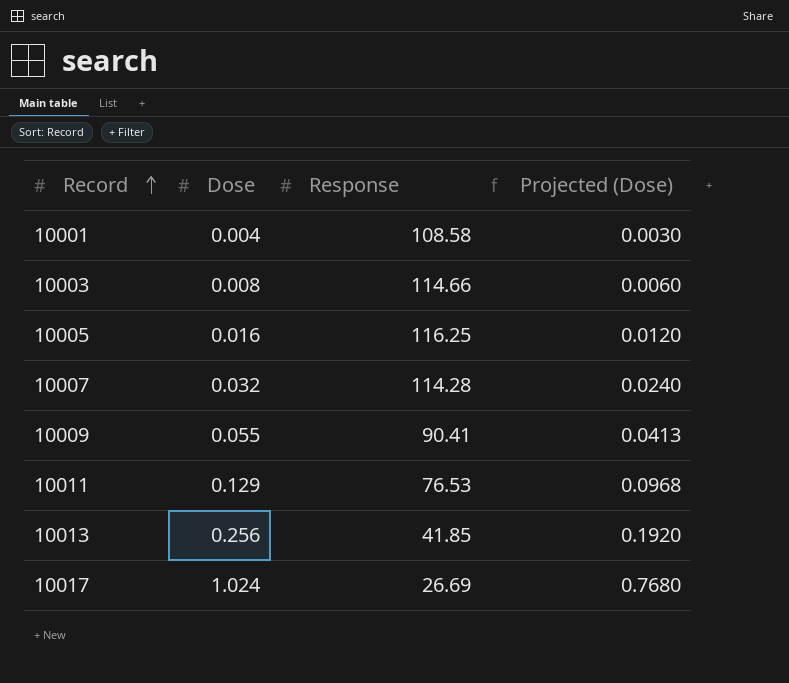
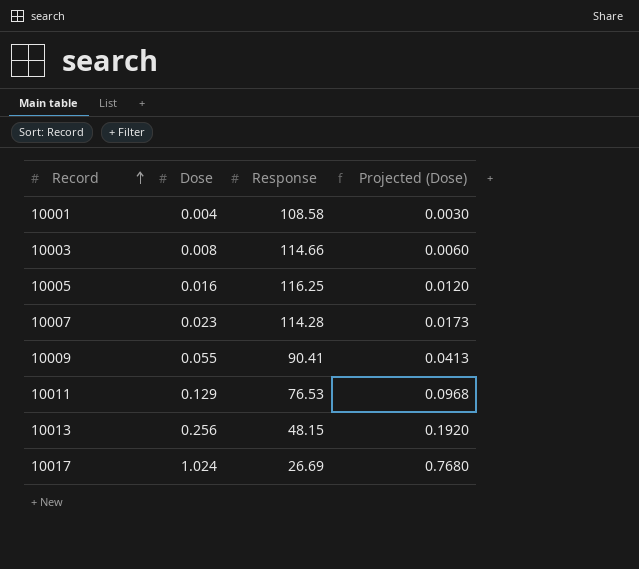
10007 | Dose: 0.032 -> 0.023
10007 | Projected (Dose): 0.0240 -> 0.0173
10013 | Response: 41.85 -> 48.15

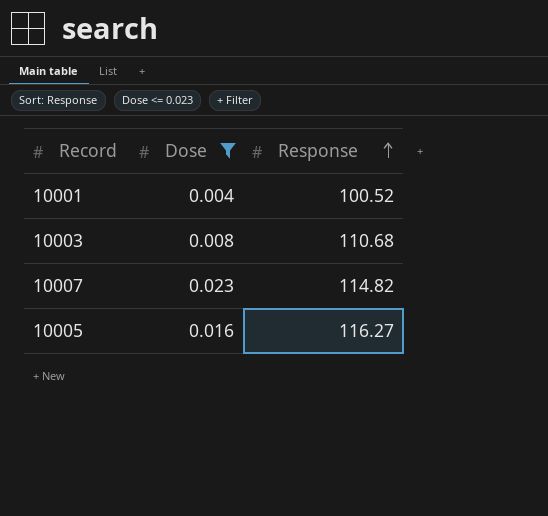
filter: none -> Dose <= 0.023
row order: Record ascending -> Response ascending
column Projected (Dose) | formula: [Dose] * 0.75 -> none
10001 | Response: 108.58 -> 100.52
10003 | Response: 114.66 -> 110.68
10007 | Response: 114.28 -> 114.82
10005 | Response: 116.25 -> 116.27

